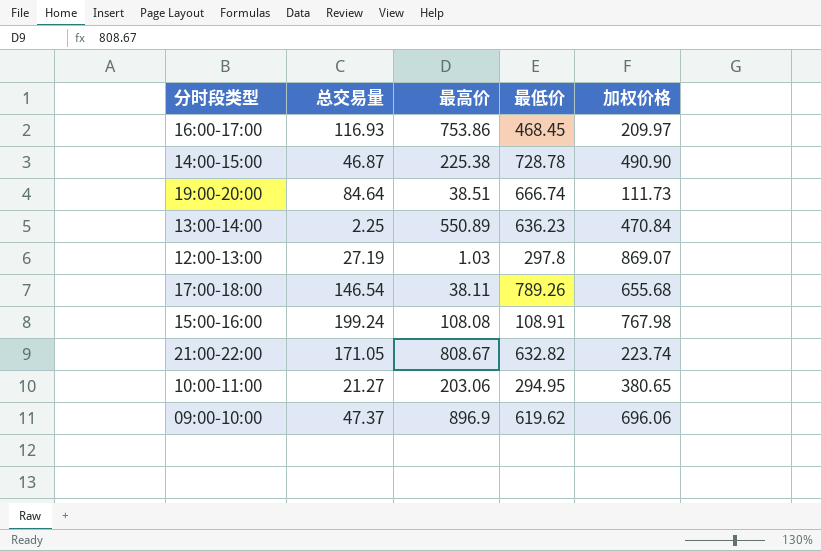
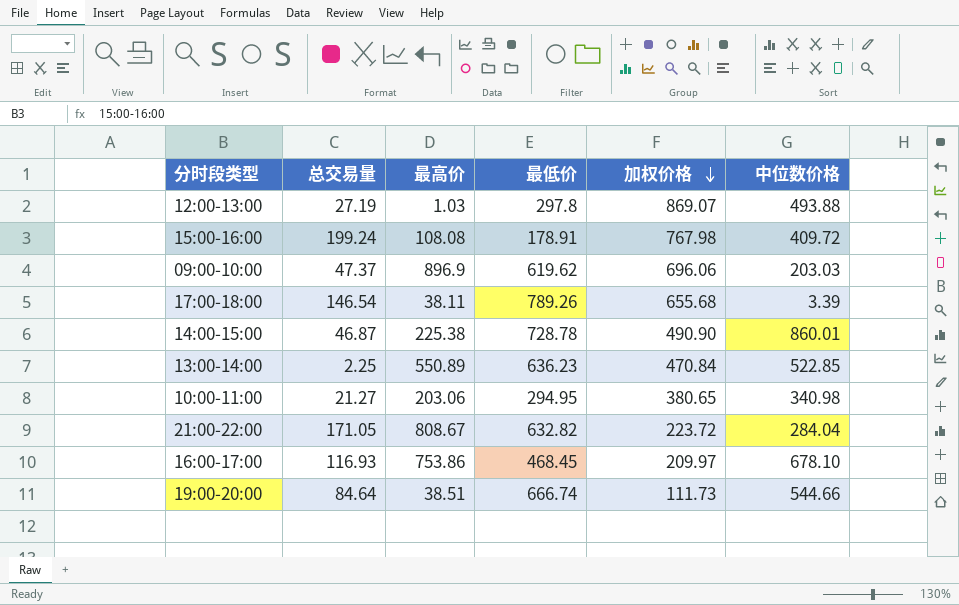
row order: none -> 加权价格 descending
column 中位数价格 | position: none -> 6
15:00-16:00 | 最低价: 108.91 -> 178.91
21:00-22:00 | 加权价格: 223.74 -> 223.72

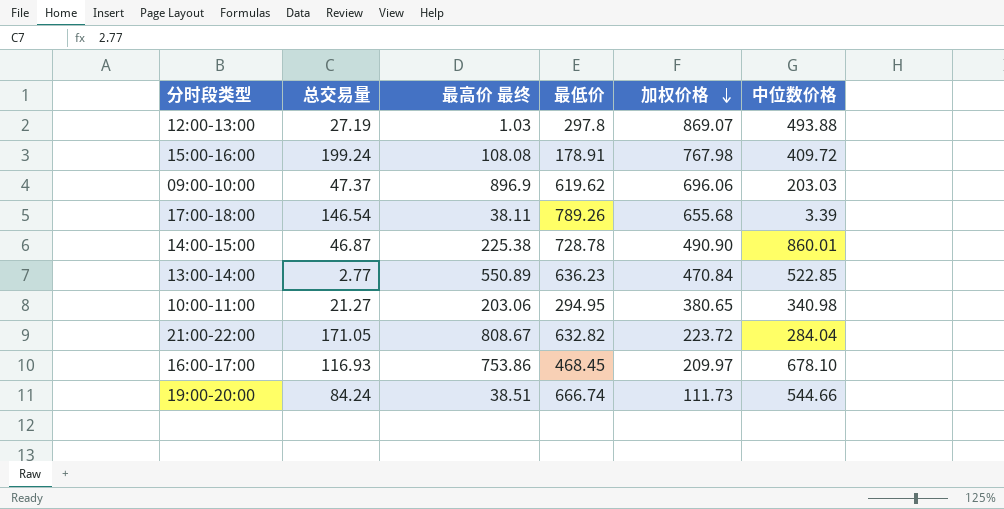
column name: 最高价 -> 最高价 最终
13:00-14:00 | 总交易量: 2.25 -> 2.77
19:00-20:00 | 总交易量: 84.64 -> 84.24

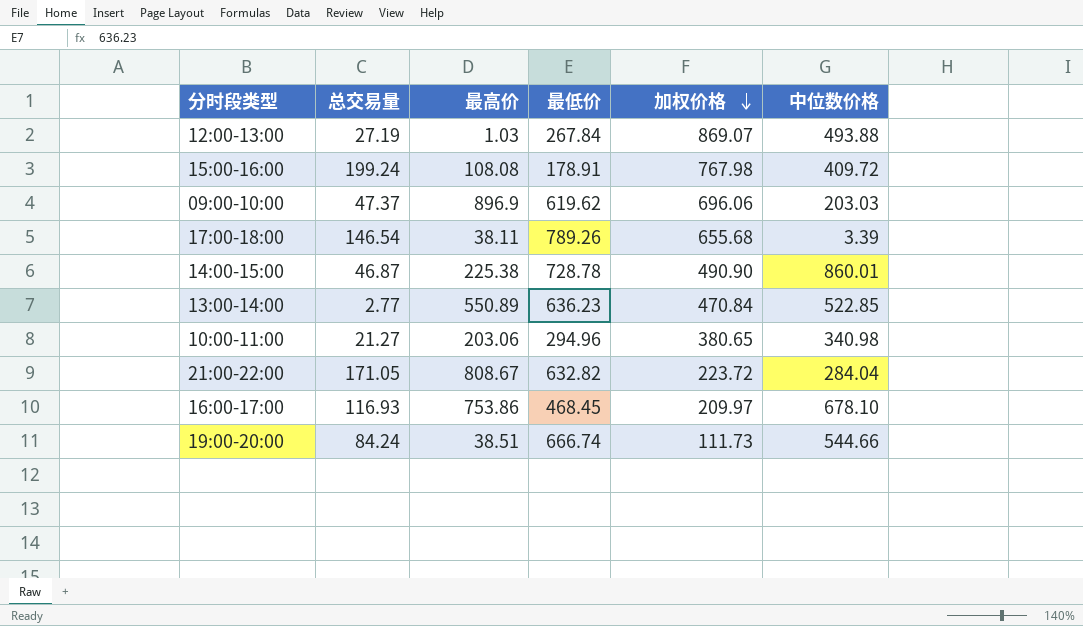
column name: 最高价 最终 -> 最高价
12:00-13:00 | 最低价: 297.8 -> 267.84
10:00-11:00 | 最低价: 294.95 -> 294.96

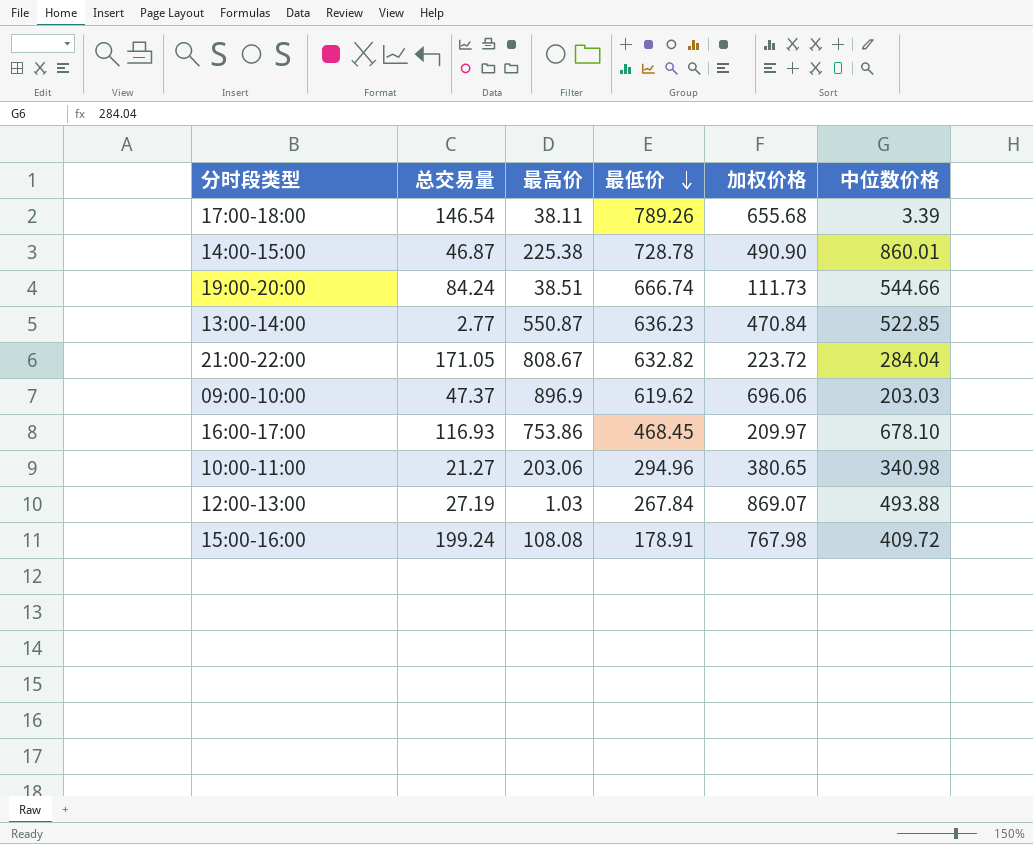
row order: 加权价格 descending -> 最低价 descending
13:00-14:00 | 最高价: 550.89 -> 550.87

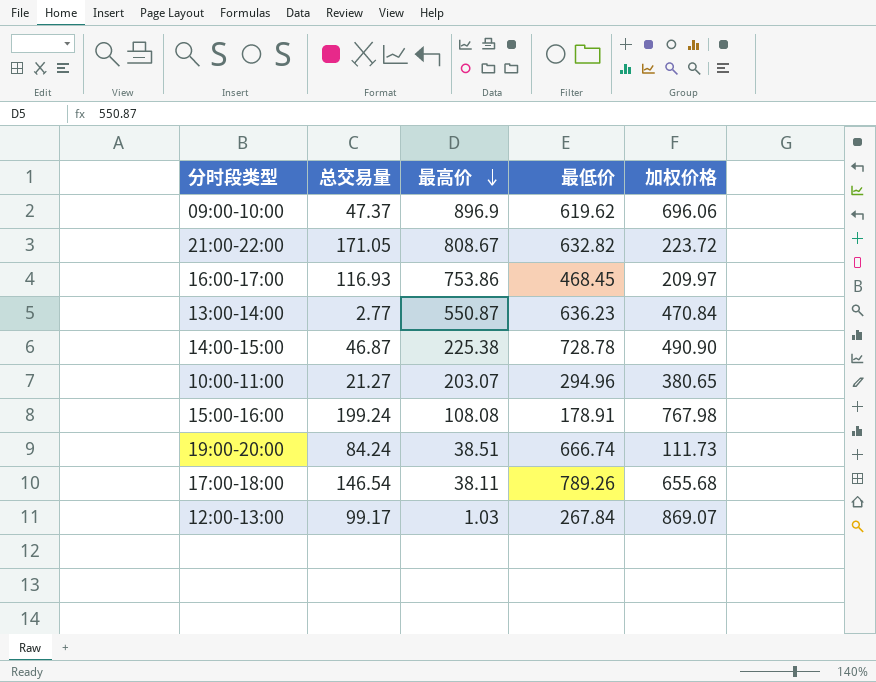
row order: 最低价 descending -> 最高价 descending
column 中位数价格 | position: 6 -> none
10:00-11:00 | 最高价: 203.06 -> 203.07
12:00-13:00 | 总交易量: 27.19 -> 99.17

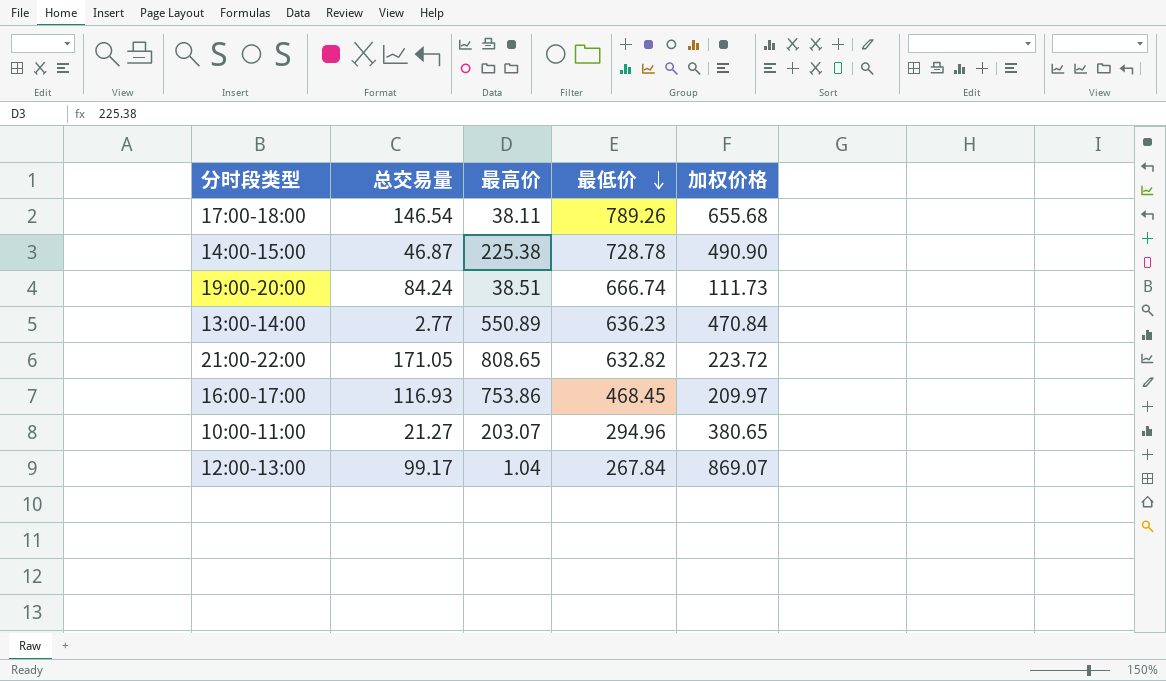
row order: 最高价 descending -> 最低价 descending
row 09:00-10:00: 47.37 | 896.9 | 619.62 | 696.06 -> none
row 15:00-16:00: 199.24 | 108.08 | 178.91 | 767.98 -> none
13:00-14:00 | 最高价: 550.87 -> 550.89
21:00-22:00 | 最高价: 808.67 -> 808.65
12:00-13:00 | 最高价: 1.03 -> 1.04

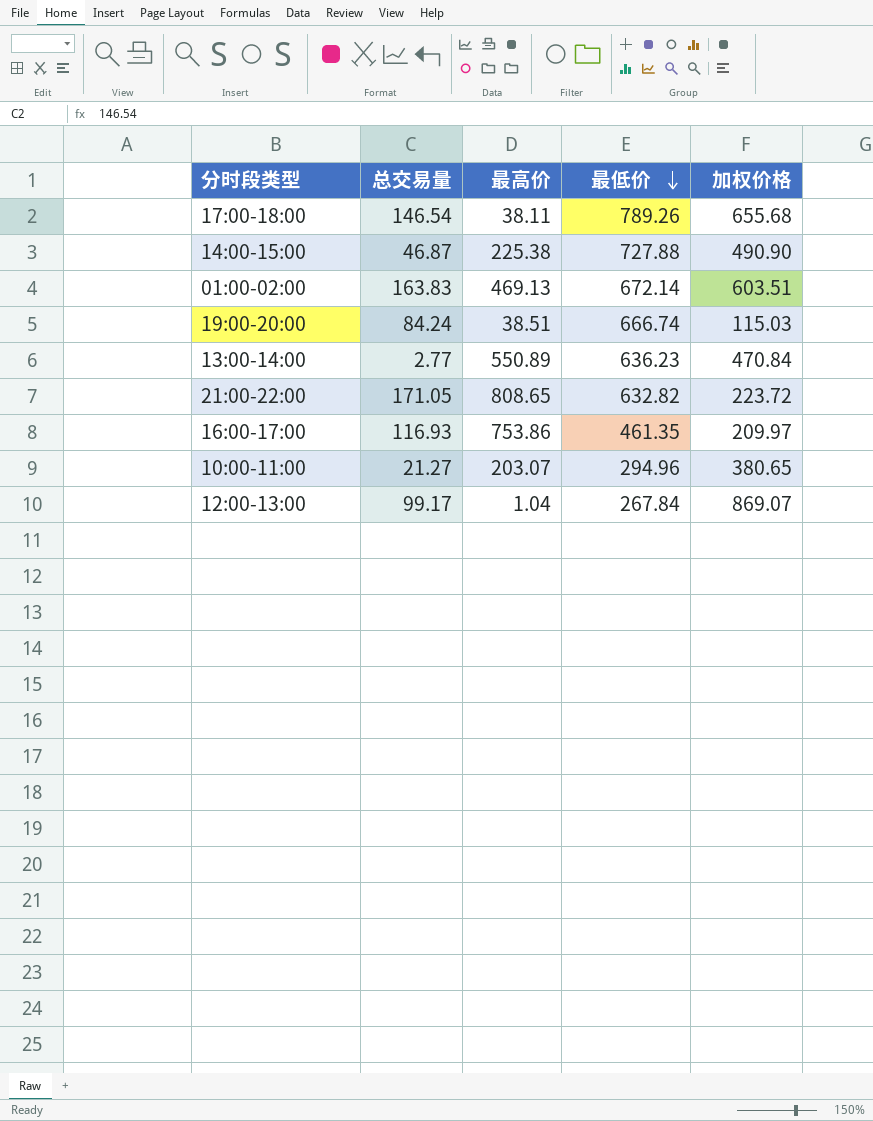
14:00-15:00 | 最低价: 728.78 -> 727.88
row 01:00-02:00: none -> 163.83 | 469.13 | 672.14 | 603.51
19:00-20:00 | 加权价格: 111.73 -> 115.03
16:00-17:00 | 最低价: 468.45 -> 461.35

